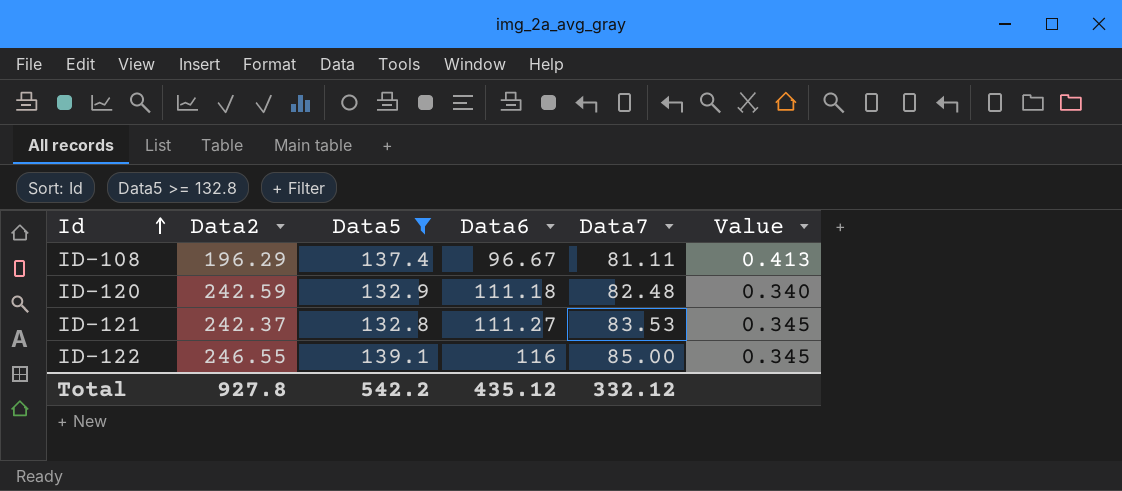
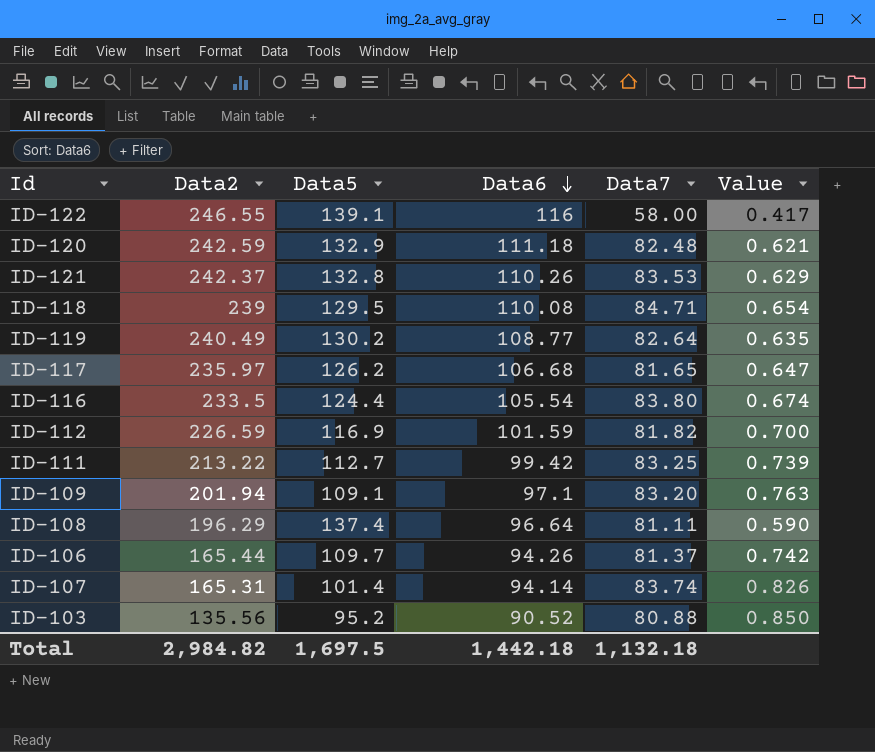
filter: Data5 >= 132.8 -> none
row order: Id ascending -> Data6 descending
column Value | formula: [Data7] / [Data2] -> [Data7] / [Data5]
ID-122 | Data7: 85.00 -> 58.00
ID-121 | Data6: 111.27 -> 110.26
ID-108 | Data6: 96.67 -> 96.64
Total | Data2: 927.8 -> 2,984.82
Total | Data5: 542.2 -> 1,697.5
Total | Data6: 435.12 -> 1,442.18
Total | Data7: 332.12 -> 1,132.18

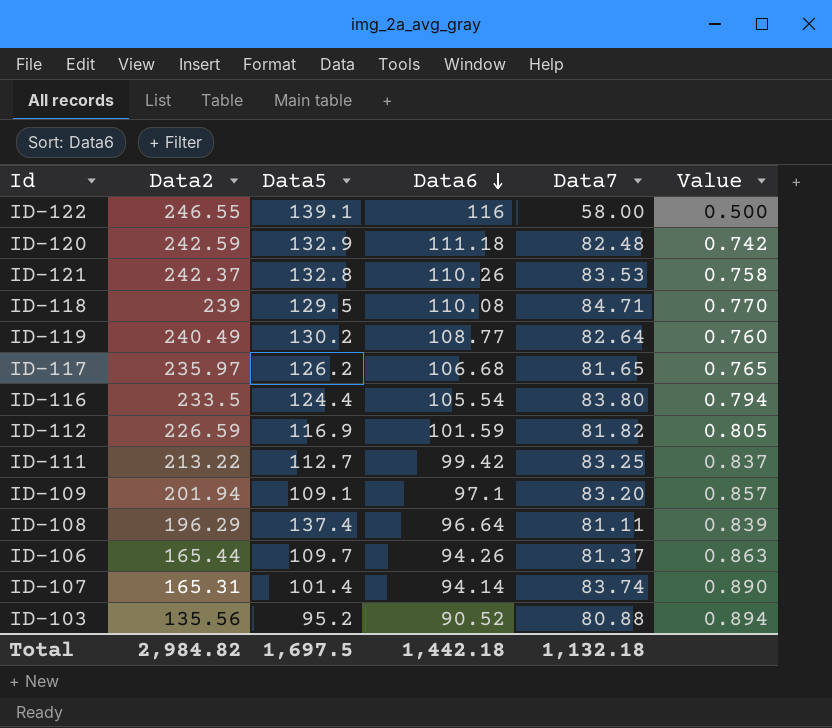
column Value | formula: [Data7] / [Data5] -> [Data7] / [Data6]

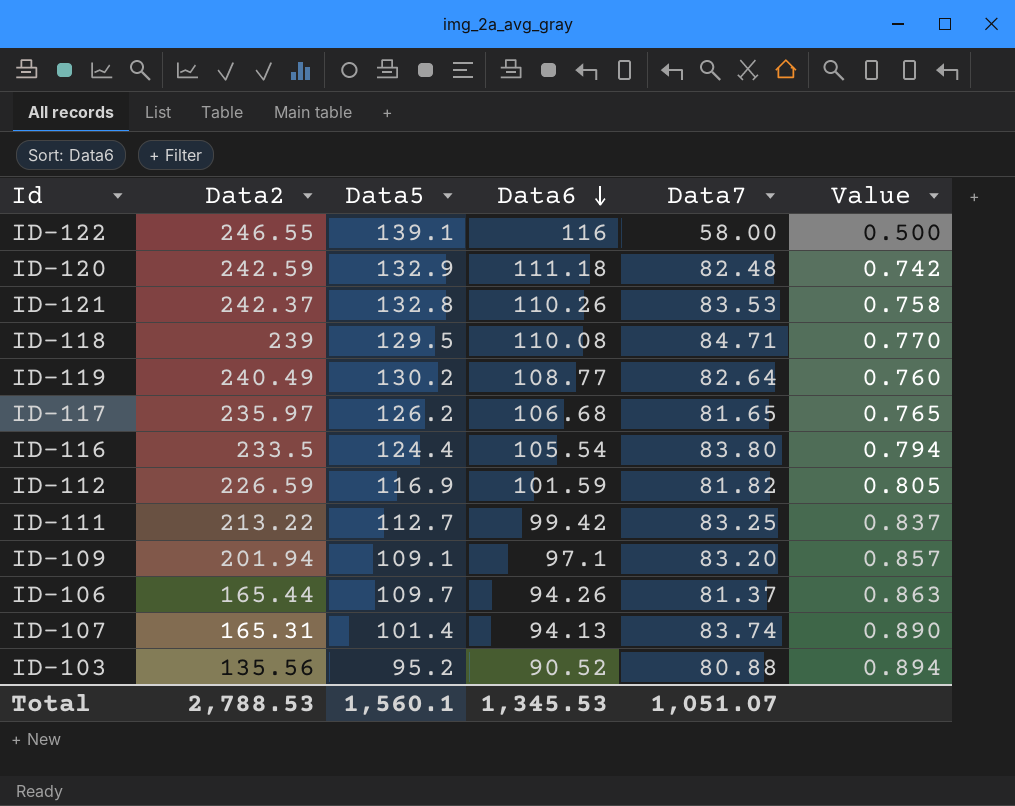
row ID-108: 196.29 | 137.4 | 96.64 | 81.11 | 0.839 -> none
ID-107 | Data6: 94.14 -> 94.13
Total | Data2: 2,984.82 -> 2,788.53
Total | Data5: 1,697.5 -> 1,560.1
Total | Data6: 1,442.18 -> 1,345.53
Total | Data7: 1,132.18 -> 1,051.07

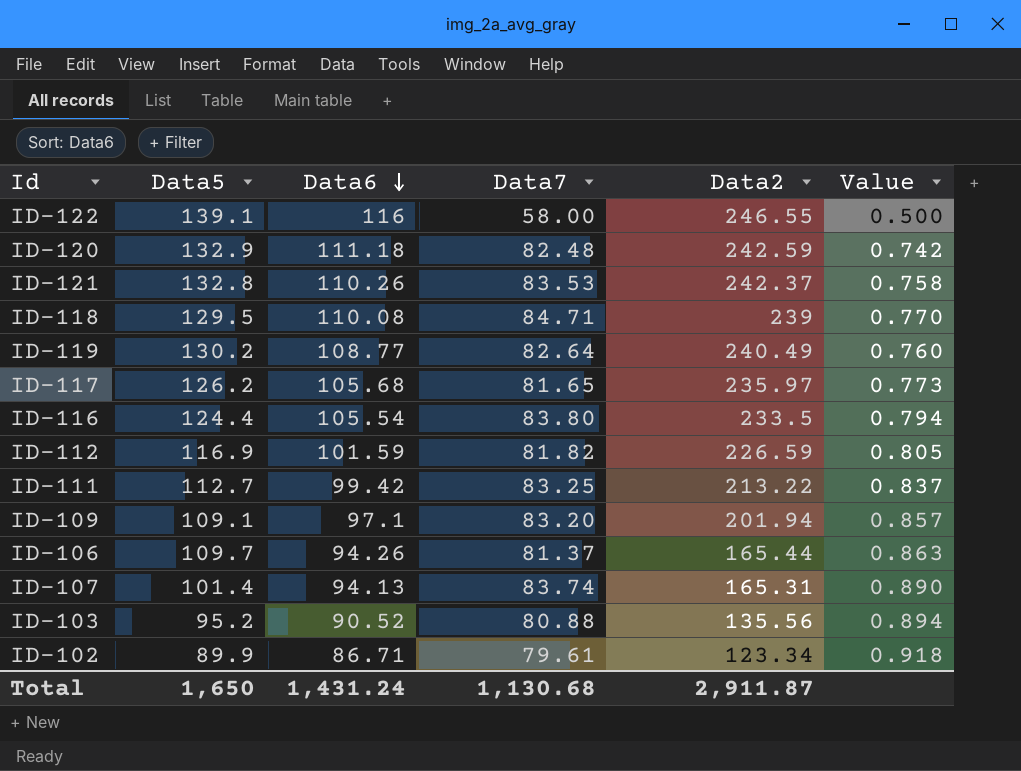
column Data2 | position: 2 -> 5
ID-117 | Data6: 106.68 -> 105.68
ID-117 | Value: 0.765 -> 0.773
row ID-102: none -> 89.9 | 86.71 | 79.61 | 123.34 | 0.918
Total | Data5: 1,560.1 -> 1,650
Total | Data6: 1,345.53 -> 1,431.24
Total | Data7: 1,051.07 -> 1,130.68
Total | Data2: 2,788.53 -> 2,911.87

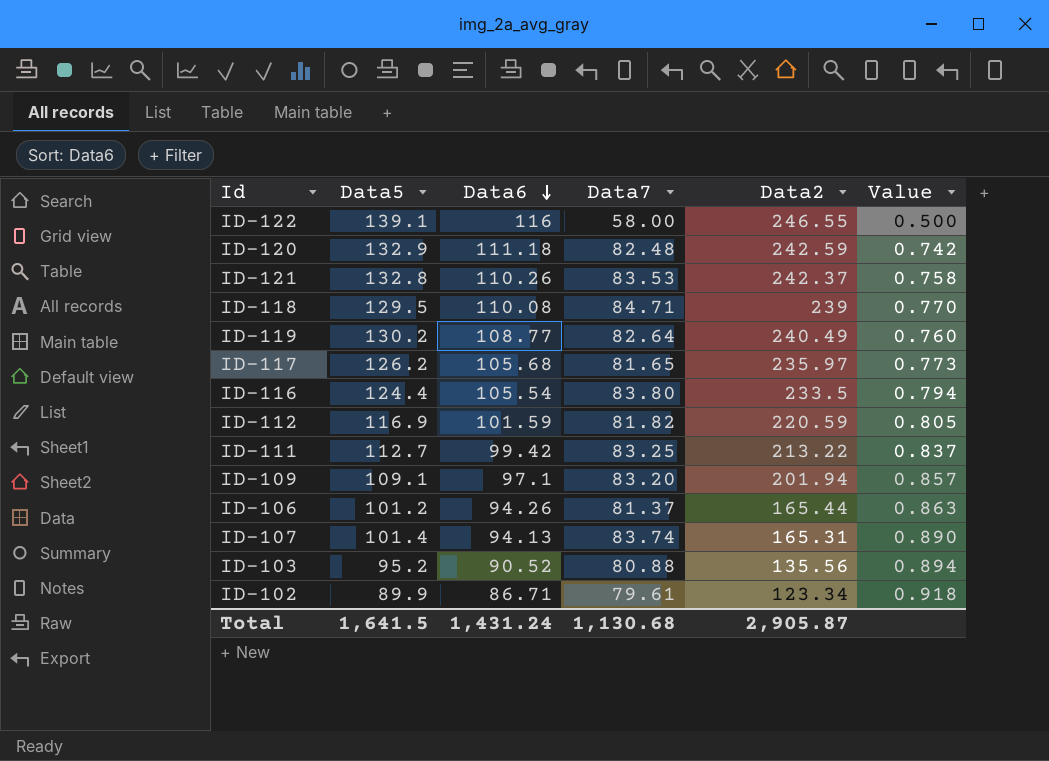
ID-112 | Data2: 226.59 -> 220.59
ID-106 | Data5: 109.7 -> 101.2
Total | Data5: 1,650 -> 1,641.5
Total | Data2: 2,911.87 -> 2,905.87

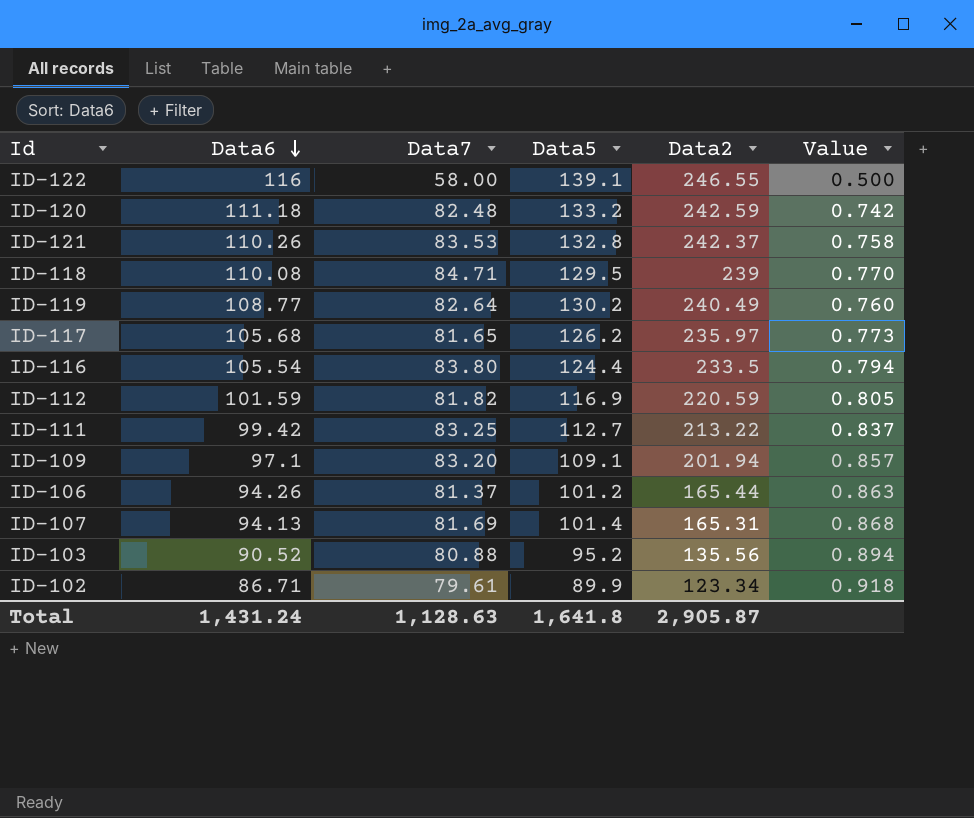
column Data5 | position: 2 -> 4
ID-120 | Data5: 132.9 -> 133.2
ID-107 | Data7: 83.74 -> 81.69
ID-107 | Value: 0.890 -> 0.868
Total | Data7: 1,130.68 -> 1,128.63
Total | Data5: 1,641.5 -> 1,641.8

